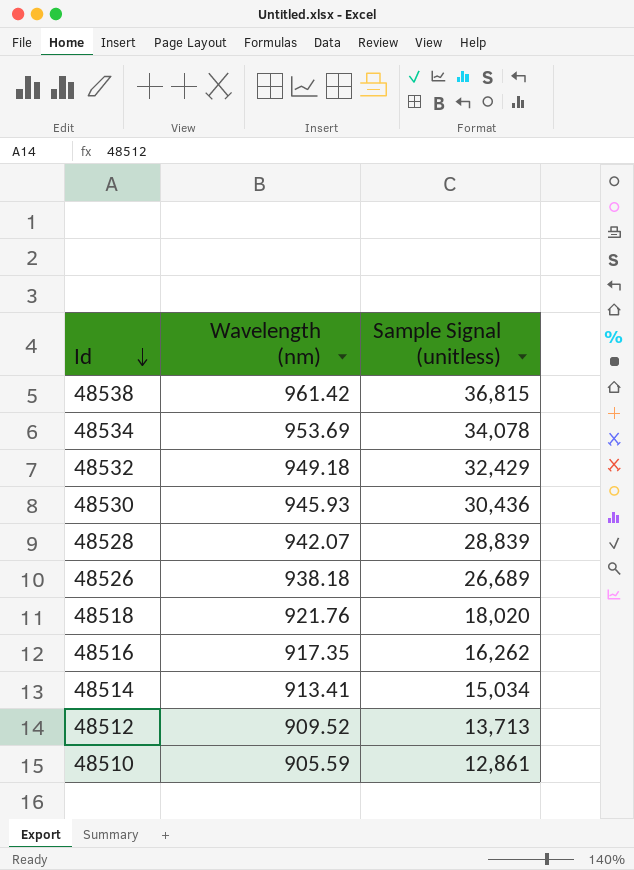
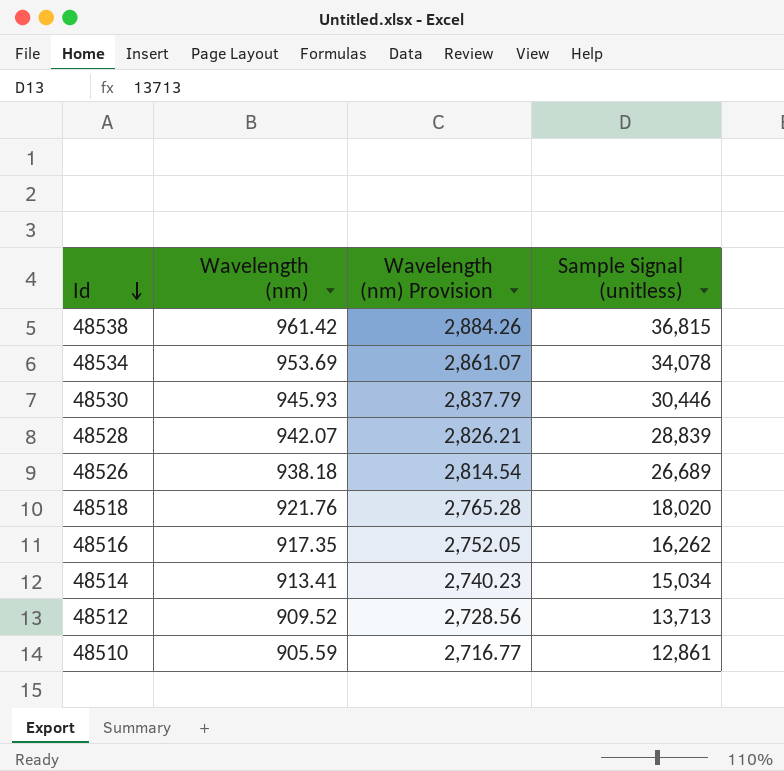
column Wavelength (nm) Provision | formula: none -> [Wavelength (nm)] * 3
row 48532: 949.18 | 32,429 -> none
48530 | Sample Signal (unitless): 30,436 -> 30,446

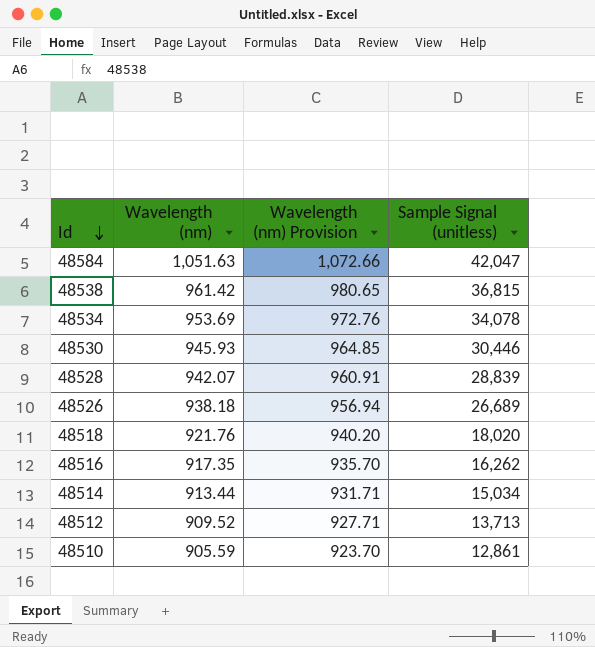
column Wavelength (nm) Provision | formula: [Wavelength (nm)] * 3 -> [Wavelength (nm)] * 1.02
row 48584: none -> 1,051.63 | 1,072.66 | 42,047
48514 | Wavelength (nm): 913.41 -> 913.44

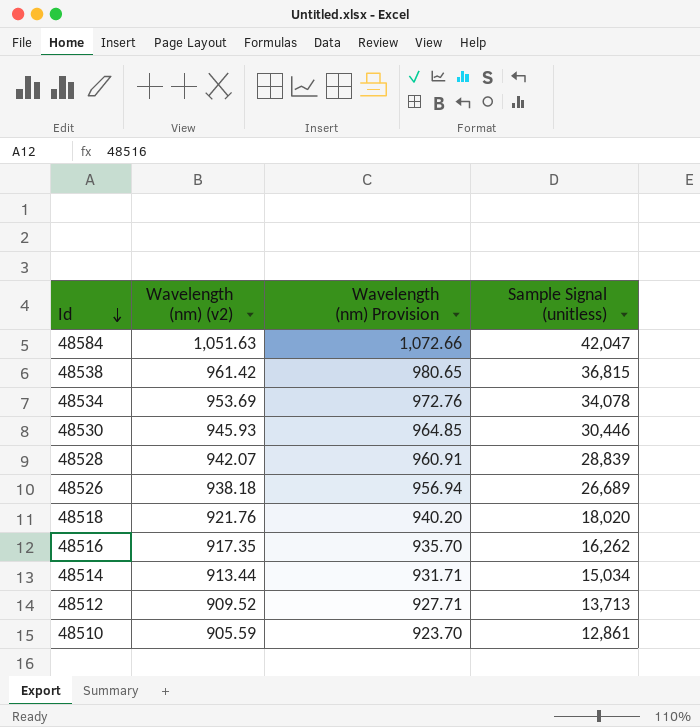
column name: Wavelength (nm) -> Wavelength (nm) (v2)

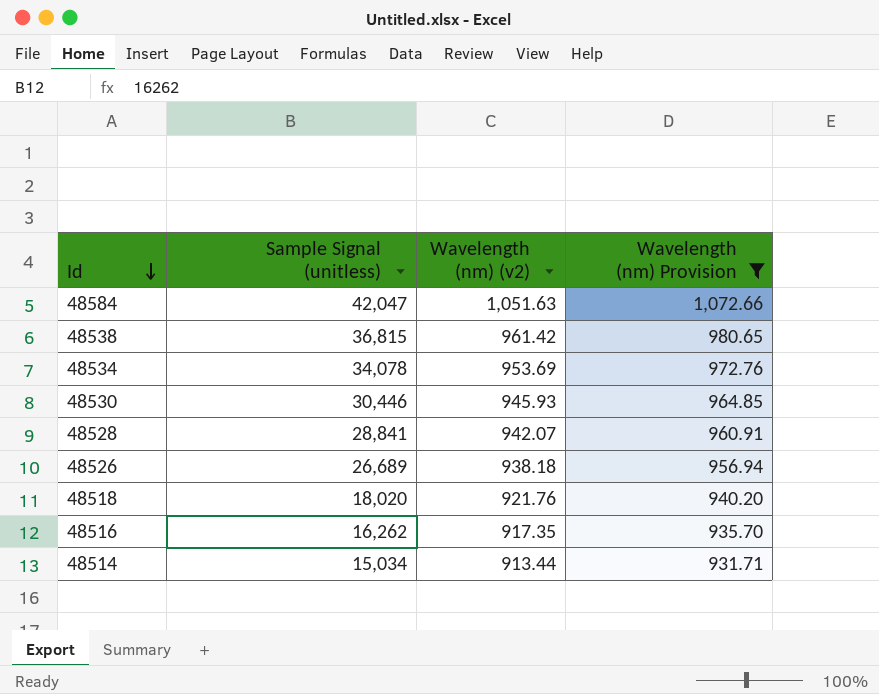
filter: none -> Wavelength (nm) Provision >= 931.71
column Sample Signal (unitless) | position: 4 -> 2
48528 | Sample Signal (unitless): 28,839 -> 28,841

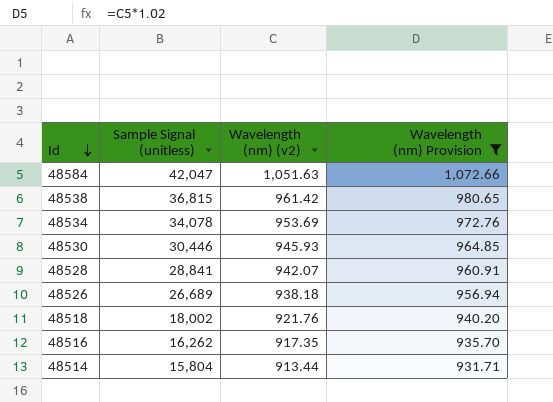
48518 | Sample Signal (unitless): 18,020 -> 18,002
48514 | Sample Signal (unitless): 15,034 -> 15,804

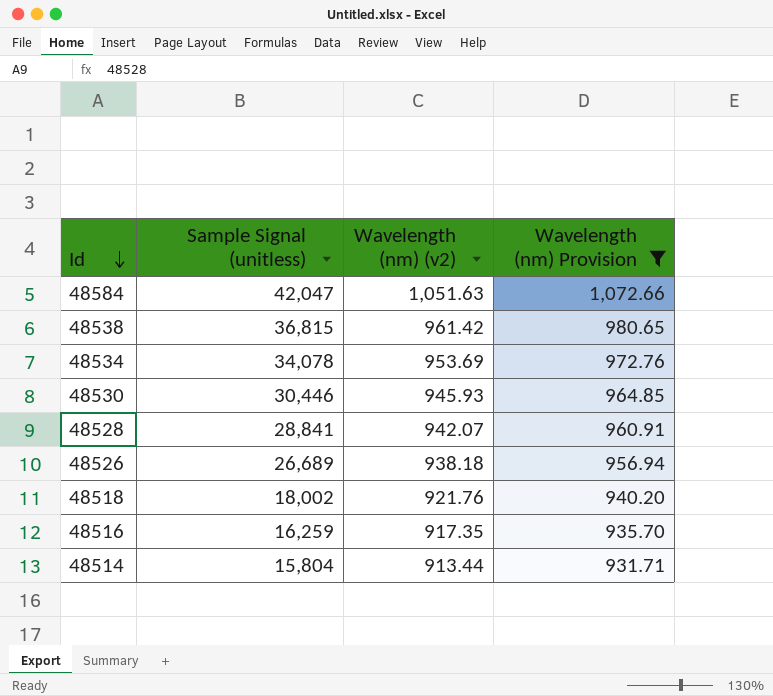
48516 | Sample Signal (unitless): 16,262 -> 16,259

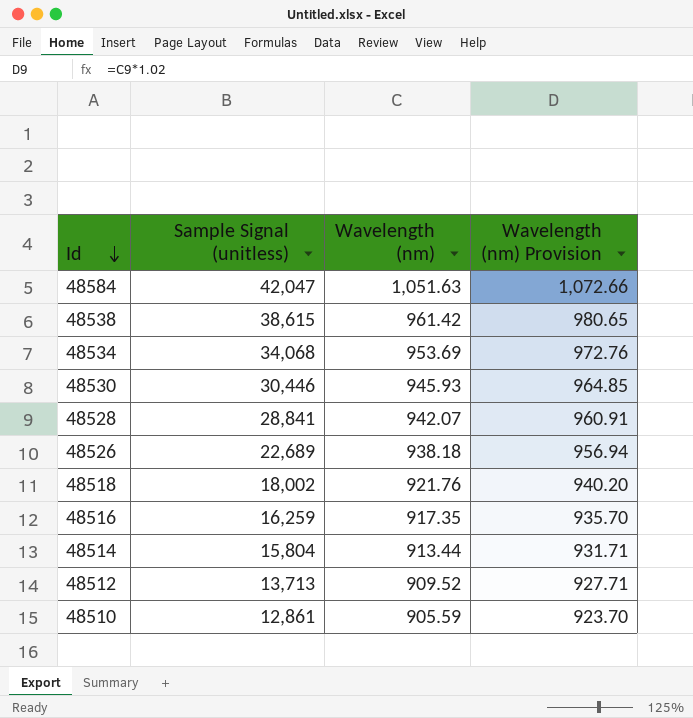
filter: Wavelength (nm) Provision >= 931.71 -> none
column name: Wavelength (nm) (v2) -> Wavelength (nm)
48538 | Sample Signal (unitless): 36,815 -> 38,615
48534 | Sample Signal (unitless): 34,078 -> 34,068
48526 | Sample Signal (unitless): 26,689 -> 22,689

